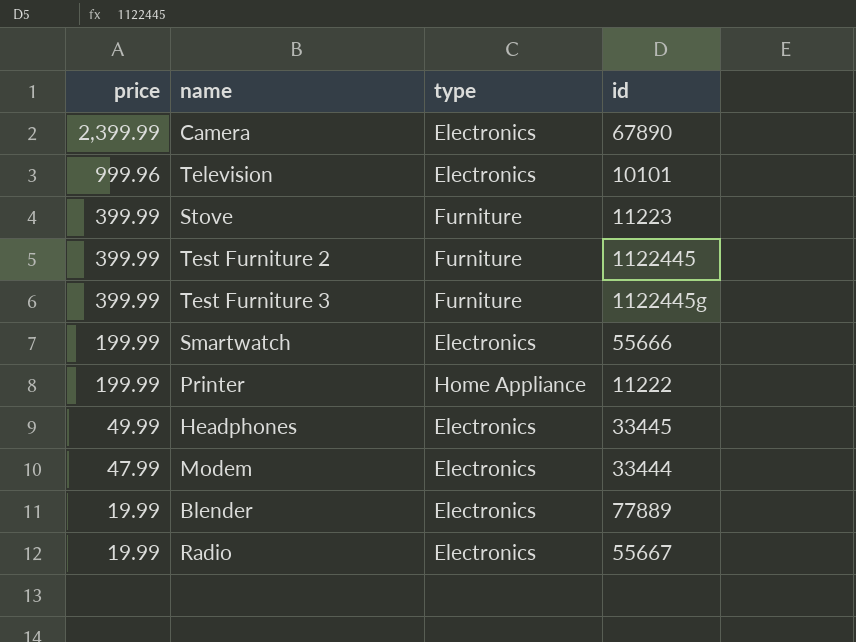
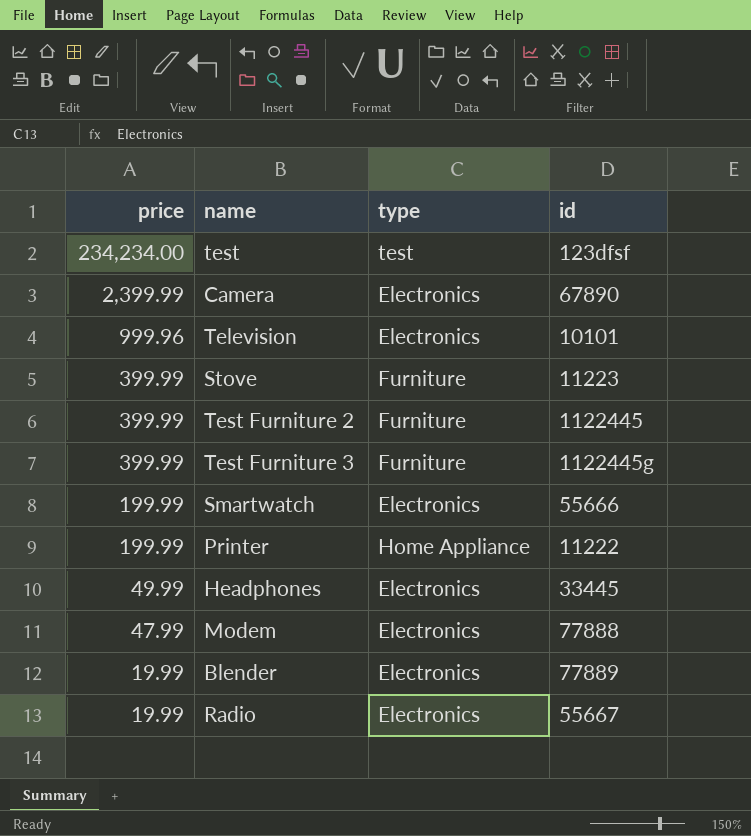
row test: none -> 234,234.00 | test | 123dfsf
Modem | id: 33444 -> 77888

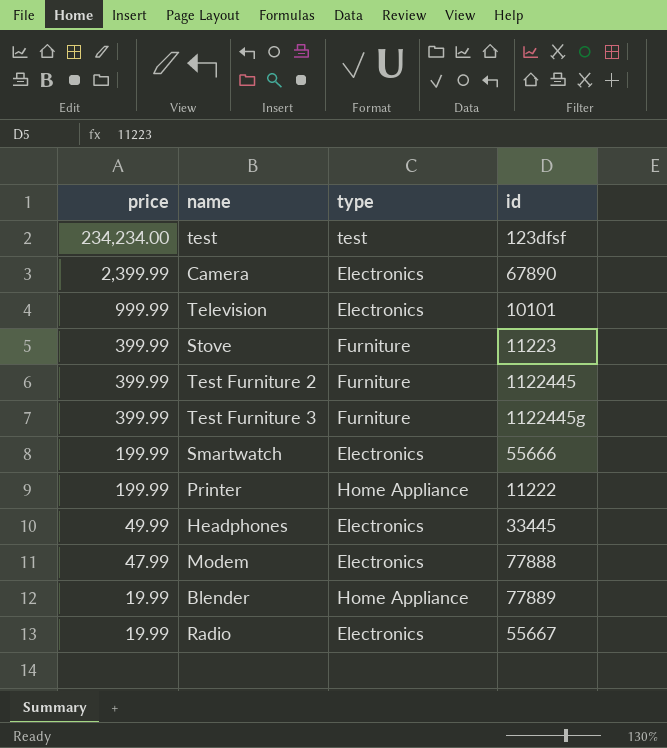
Television | price: 999.96 -> 999.99
Blender | type: Electronics -> Home Appliance

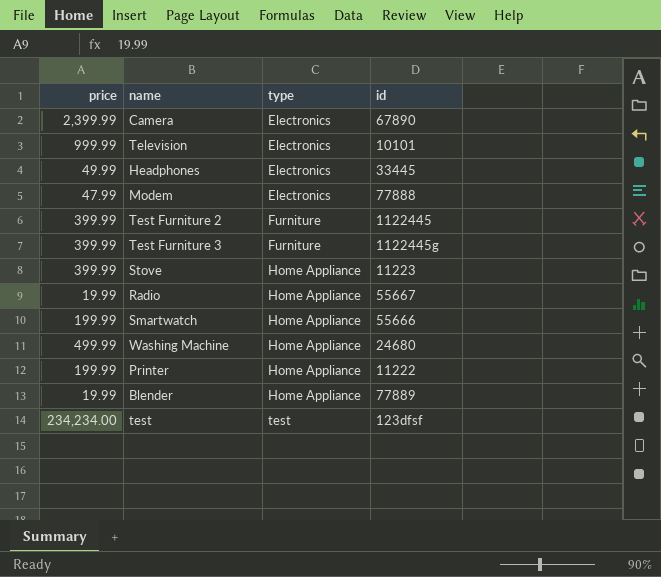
row order: price descending -> type ascending
Stove | type: Furniture -> Home Appliance
Radio | type: Electronics -> Home Appliance
Smartwatch | type: Electronics -> Home Appliance
row Washing Machine: none -> 499.99 | Home Appliance | 24680

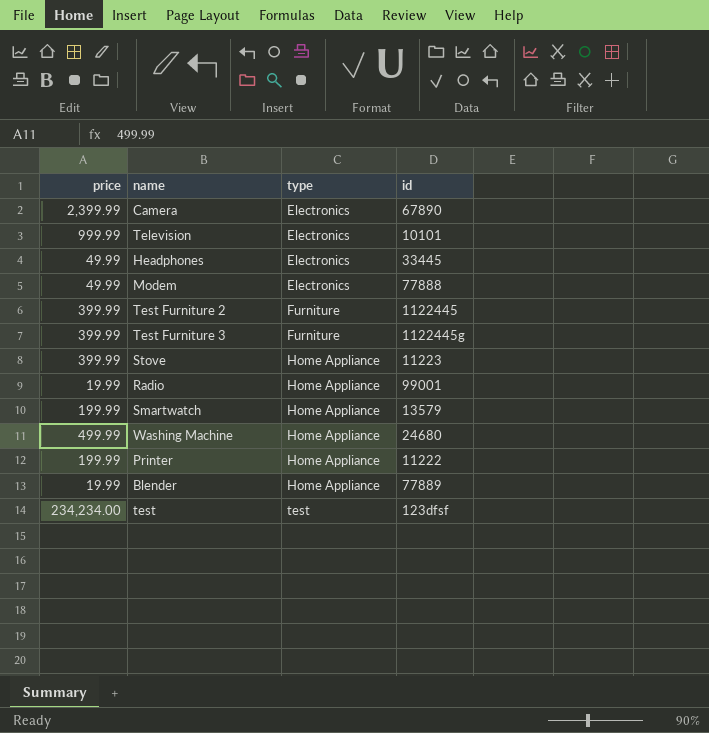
Modem | price: 47.99 -> 49.99
Radio | id: 55667 -> 99001
Smartwatch | id: 55666 -> 13579

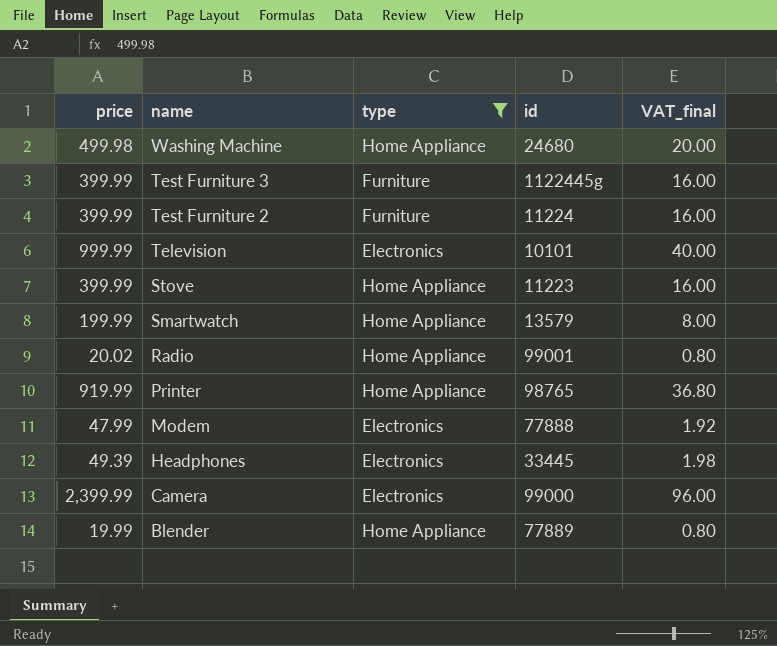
filter: none -> type != test
row order: type ascending -> name descending
column VAT_final | formula: none -> [price] * 0.04
Washing Machine | price: 499.99 -> 499.98
Test Furniture 2 | id: 1122445 -> 11224
Radio | price: 19.99 -> 20.02
Printer | price: 199.99 -> 919.99
Printer | id: 11222 -> 98765
Modem | price: 49.99 -> 47.99
Headphones | price: 49.99 -> 49.39
Camera | id: 67890 -> 99000

